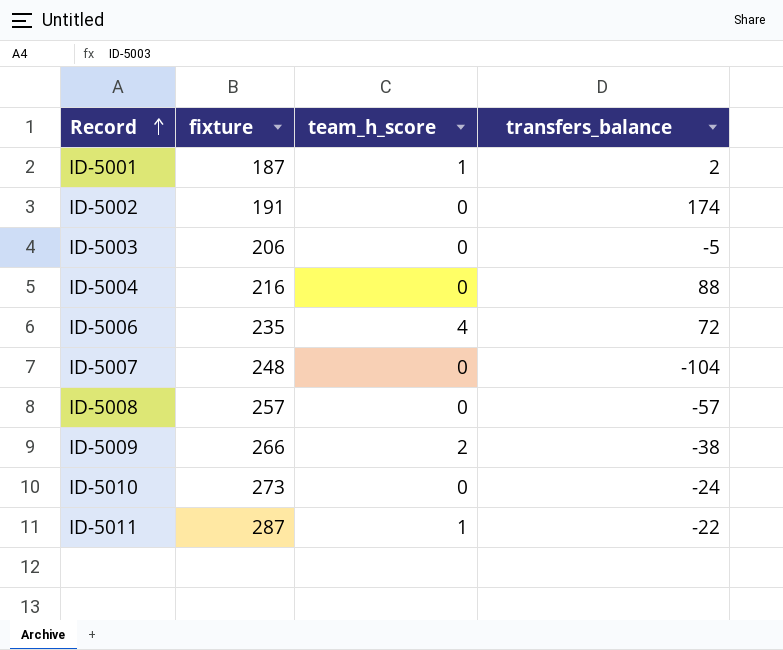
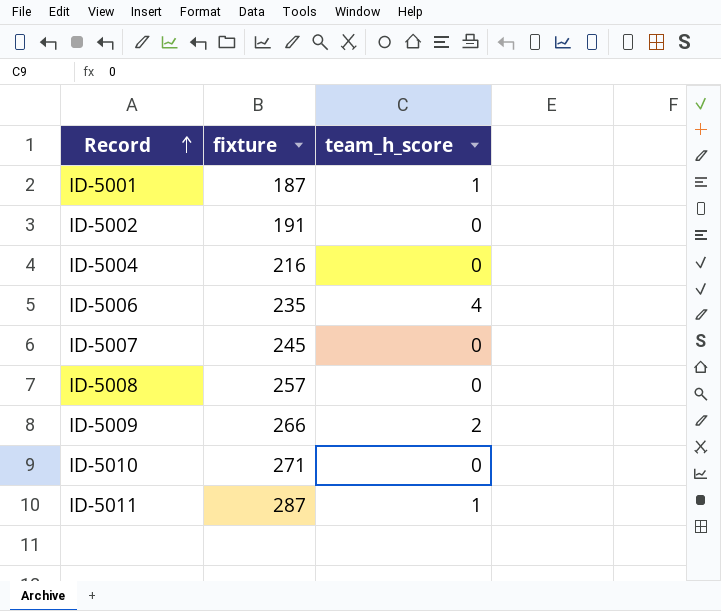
column transfers_balance | position: 4 -> none
row ID-5003: 206 | 0 | -5 -> none
ID-5007 | fixture: 248 -> 245
ID-5010 | fixture: 273 -> 271

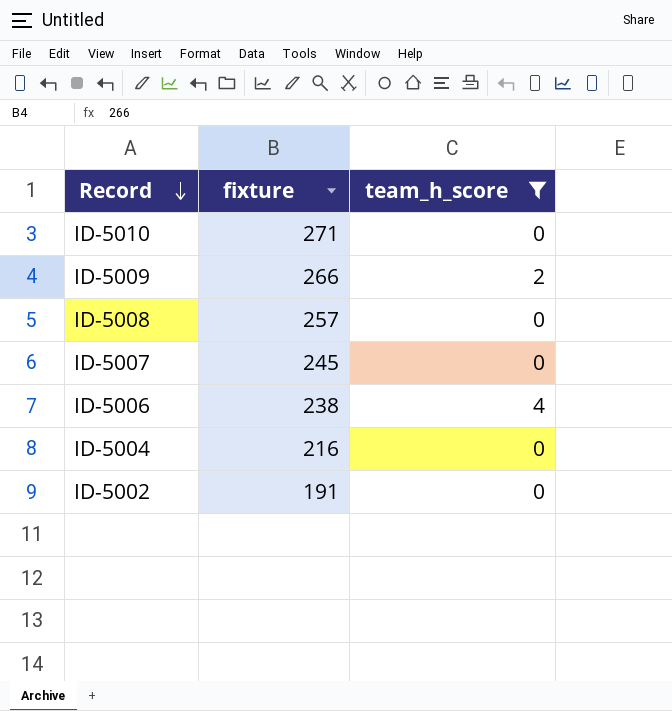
filter: none -> team_h_score != 1
row order: Record ascending -> Record descending
ID-5006 | fixture: 235 -> 238

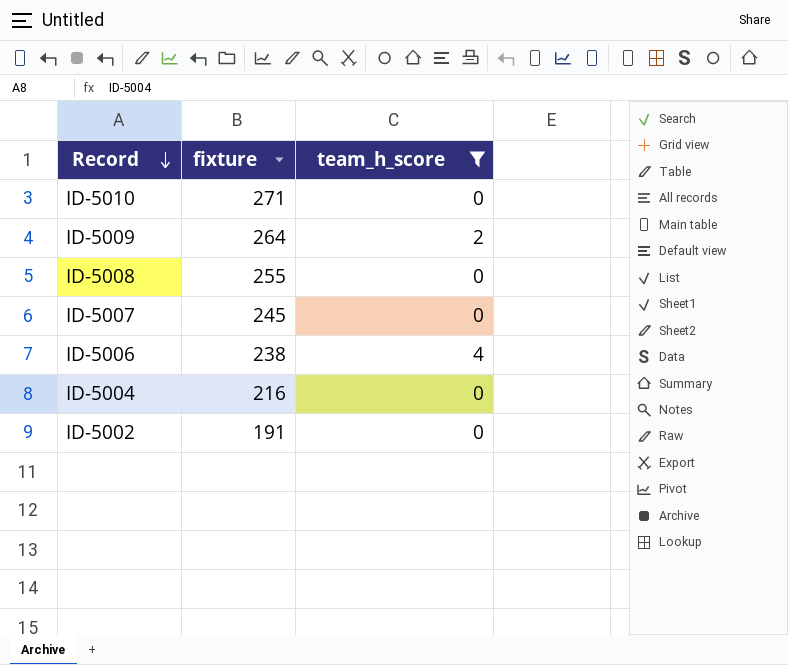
ID-5009 | fixture: 266 -> 264
ID-5008 | fixture: 257 -> 255

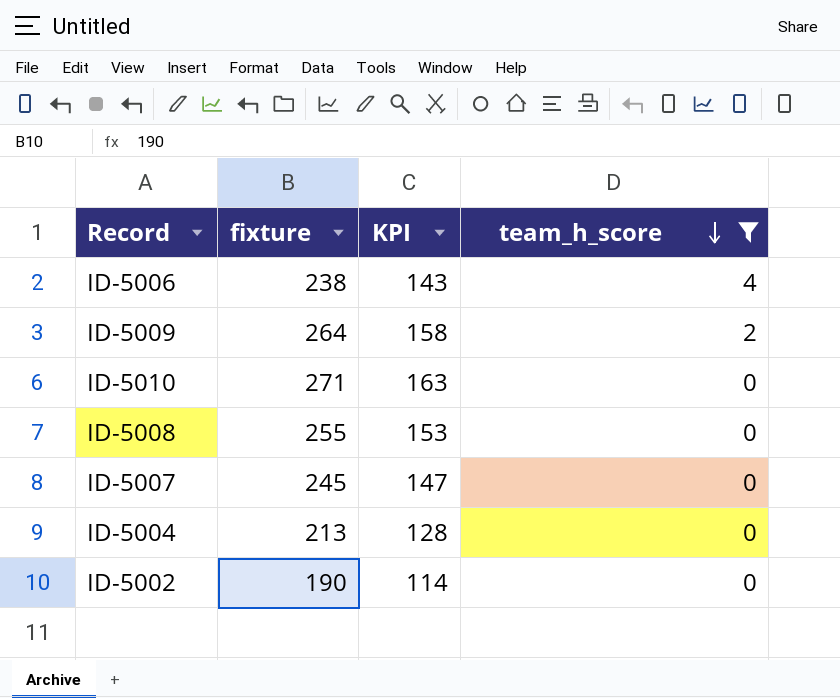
row order: Record descending -> team_h_score descending
column KPI | formula: none -> [fixture] * 0.6
ID-5004 | fixture: 216 -> 213
ID-5002 | fixture: 191 -> 190

